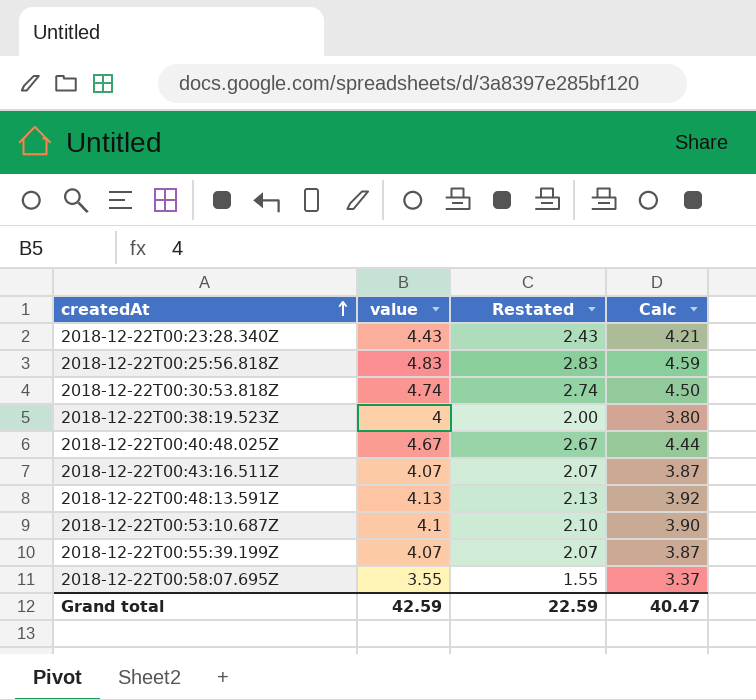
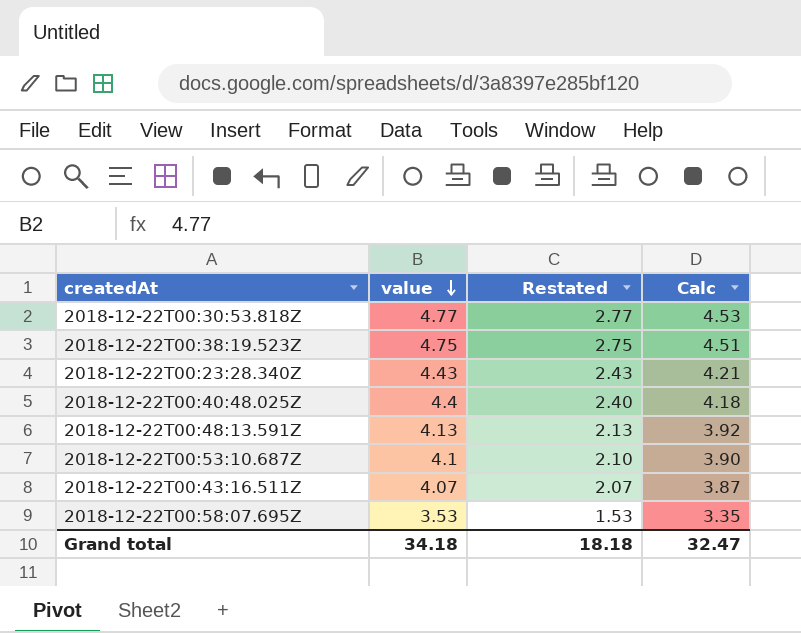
row order: createdAt ascending -> value descending
row 2018-12-22T00:25:56.818Z: 4.83 | 2.83 | 4.59 -> none
row 2018-12-22T00:55:39.199Z: 4.07 | 2.07 | 3.87 -> none
2018-12-22T00:30:53.818Z | value: 4.74 -> 4.77
2018-12-22T00:30:53.818Z | Restated: 2.74 -> 2.77
2018-12-22T00:30:53.818Z | Calc: 4.50 -> 4.53
2018-12-22T00:38:19.523Z | value: 4 -> 4.75
2018-12-22T00:38:19.523Z | Restated: 2.00 -> 2.75
2018-12-22T00:38:19.523Z | Calc: 3.80 -> 4.51
2018-12-22T00:40:48.025Z | value: 4.67 -> 4.4
2018-12-22T00:40:48.025Z | Restated: 2.67 -> 2.40
2018-12-22T00:40:48.025Z | Calc: 4.44 -> 4.18
2018-12-22T00:58:07.695Z | value: 3.55 -> 3.53
2018-12-22T00:58:07.695Z | Restated: 1.55 -> 1.53
2018-12-22T00:58:07.695Z | Calc: 3.37 -> 3.35
Grand total | value: 42.59 -> 34.18
Grand total | Restated: 22.59 -> 18.18
Grand total | Calc: 40.47 -> 32.47

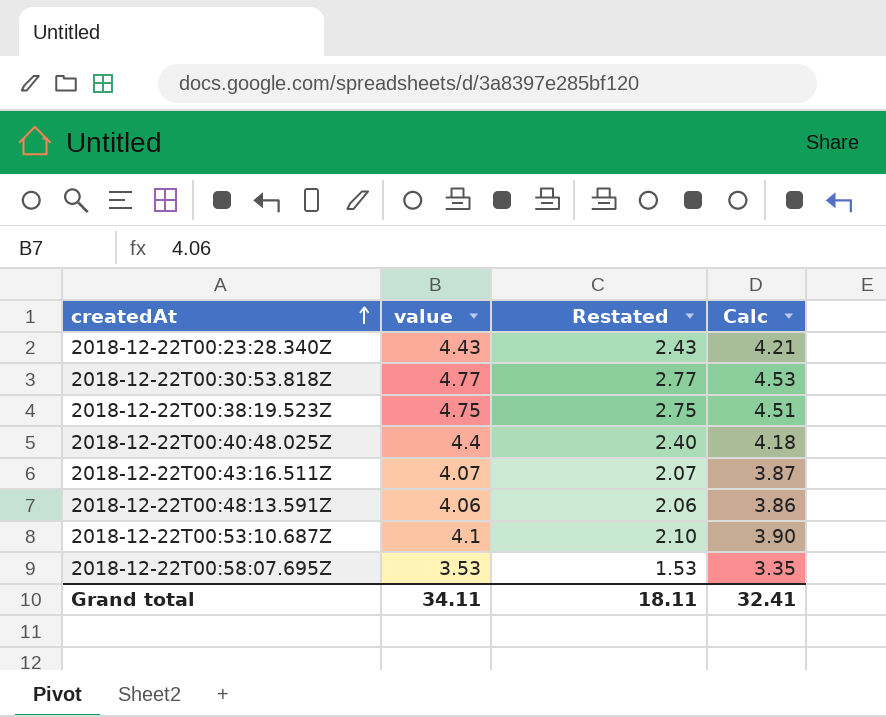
row order: value descending -> createdAt ascending
2018-12-22T00:48:13.591Z | value: 4.13 -> 4.06
2018-12-22T00:48:13.591Z | Restated: 2.13 -> 2.06
2018-12-22T00:48:13.591Z | Calc: 3.92 -> 3.86
Grand total | value: 34.18 -> 34.11
Grand total | Restated: 18.18 -> 18.11
Grand total | Calc: 32.47 -> 32.41

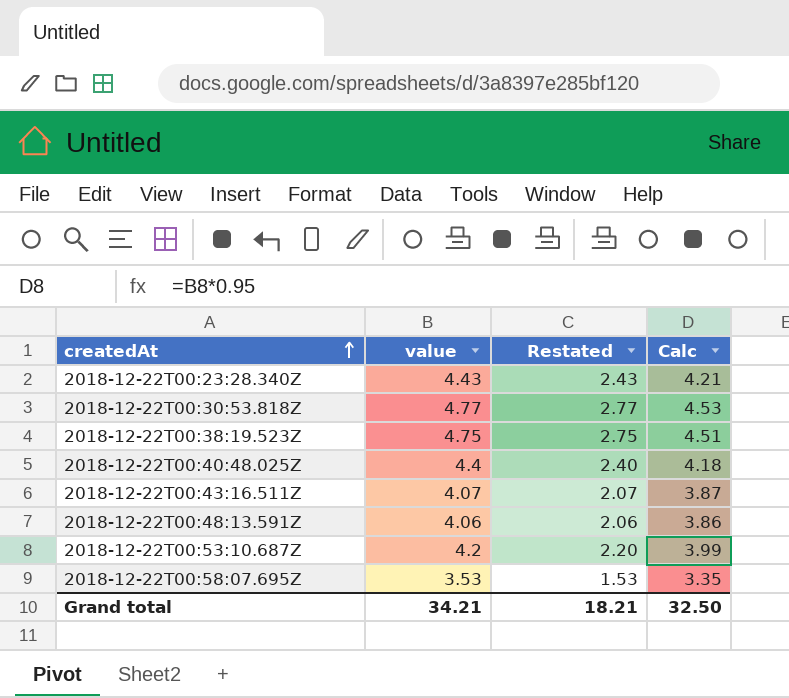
2018-12-22T00:53:10.687Z | value: 4.1 -> 4.2
2018-12-22T00:53:10.687Z | Restated: 2.10 -> 2.20
2018-12-22T00:53:10.687Z | Calc: 3.90 -> 3.99
Grand total | value: 34.11 -> 34.21
Grand total | Restated: 18.11 -> 18.21
Grand total | Calc: 32.41 -> 32.50

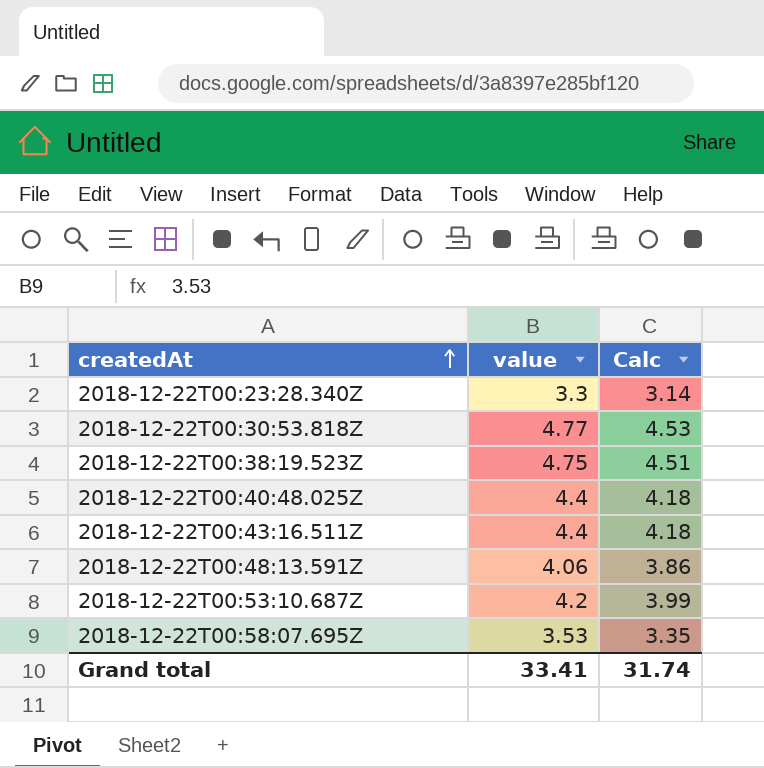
column Restated | formula: [value] - 2 -> none
2018-12-22T00:23:28.340Z | value: 4.43 -> 3.3
2018-12-22T00:23:28.340Z | Calc: 4.21 -> 3.14
2018-12-22T00:43:16.511Z | value: 4.07 -> 4.4
2018-12-22T00:43:16.511Z | Calc: 3.87 -> 4.18
Grand total | value: 34.21 -> 33.41
Grand total | Calc: 32.50 -> 31.74

